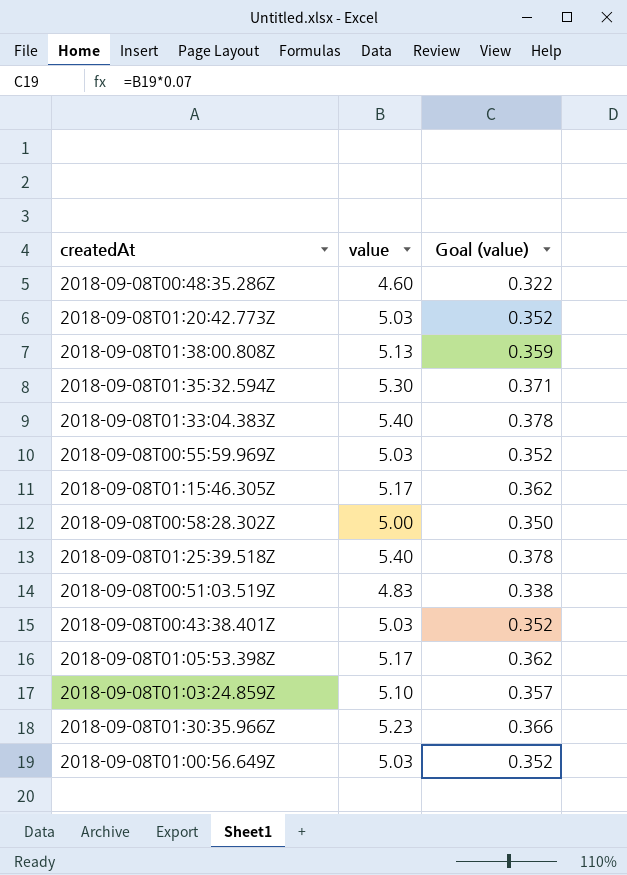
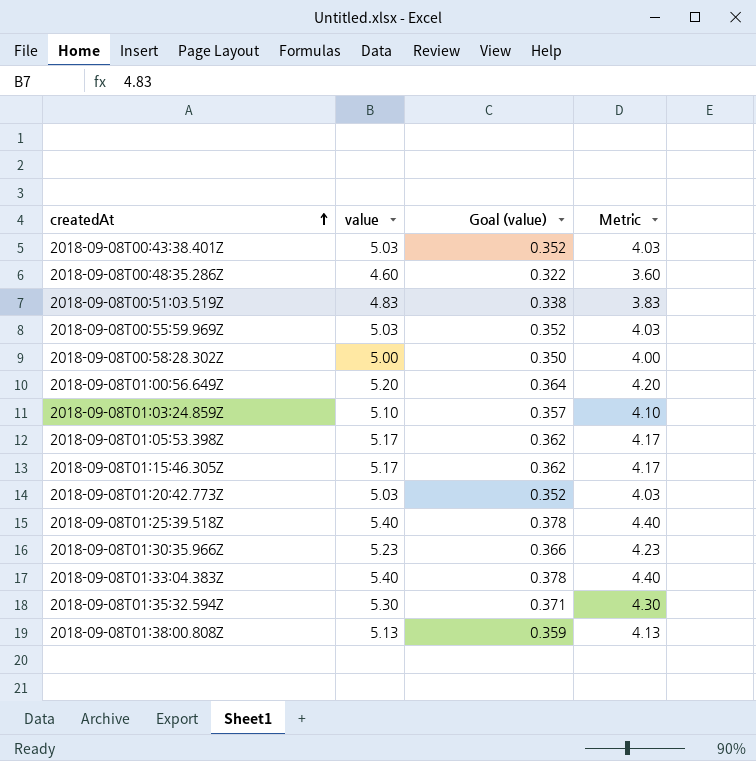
row order: none -> createdAt ascending
column Metric | formula: none -> [value] - 1
2018-09-08T01:00:56.649Z | value: 5.03 -> 5.20
2018-09-08T01:00:56.649Z | Goal (value): 0.352 -> 0.364

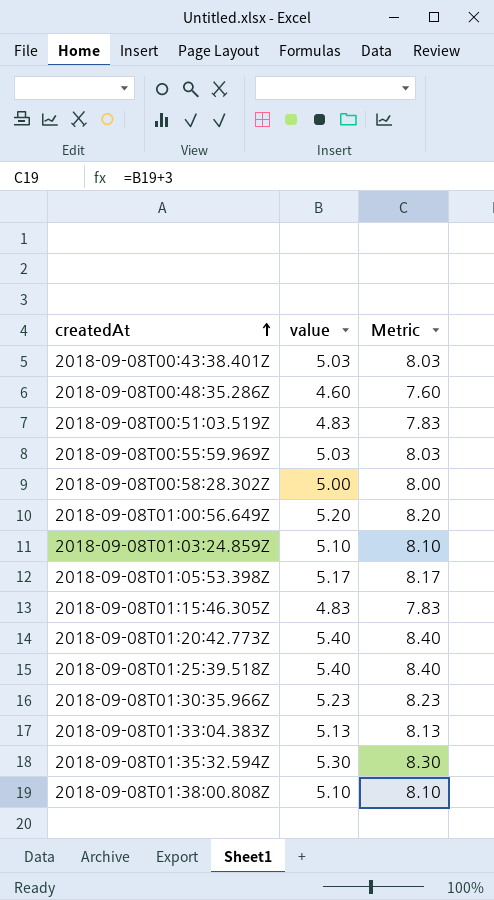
column Goal (value) | formula: [value] * 0.07 -> none
column Metric | formula: [value] - 1 -> [value] + 3
2018-09-08T01:15:46.305Z | value: 5.17 -> 4.83
2018-09-08T01:20:42.773Z | value: 5.03 -> 5.40
2018-09-08T01:33:04.383Z | value: 5.40 -> 5.13
2018-09-08T01:38:00.808Z | value: 5.13 -> 5.10

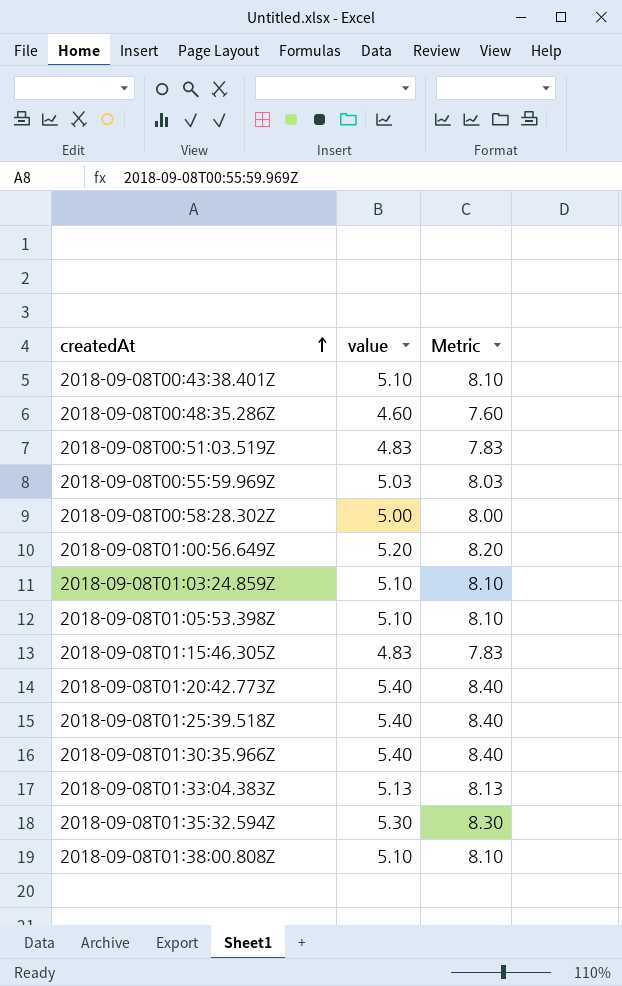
2018-09-08T00:43:38.401Z | value: 5.03 -> 5.10
2018-09-08T00:43:38.401Z | Metric: 8.03 -> 8.10
2018-09-08T01:05:53.398Z | value: 5.17 -> 5.10
2018-09-08T01:05:53.398Z | Metric: 8.17 -> 8.10
2018-09-08T01:30:35.966Z | value: 5.23 -> 5.40
2018-09-08T01:30:35.966Z | Metric: 8.23 -> 8.40

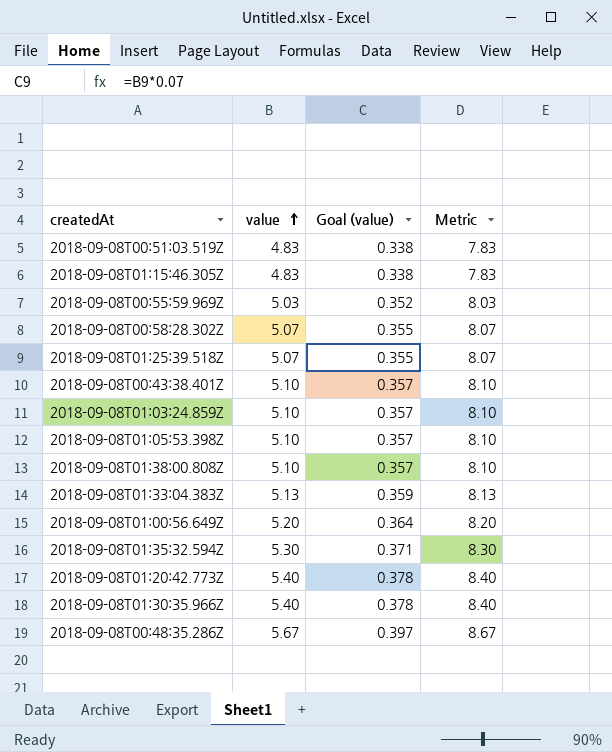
row order: createdAt ascending -> value ascending
column Goal (value) | formula: none -> [value] * 0.07
2018-09-08T00:58:28.302Z | value: 5.00 -> 5.07
2018-09-08T00:58:28.302Z | Metric: 8.00 -> 8.07
2018-09-08T01:25:39.518Z | value: 5.40 -> 5.07
2018-09-08T01:25:39.518Z | Metric: 8.40 -> 8.07
2018-09-08T00:48:35.286Z | value: 4.60 -> 5.67
2018-09-08T00:48:35.286Z | Metric: 7.60 -> 8.67

